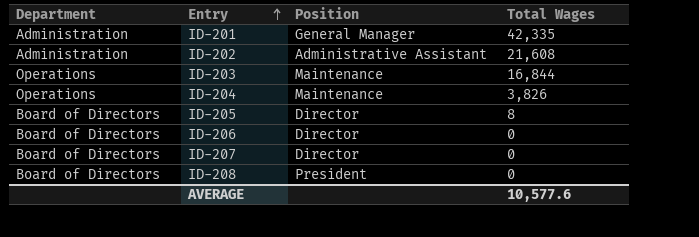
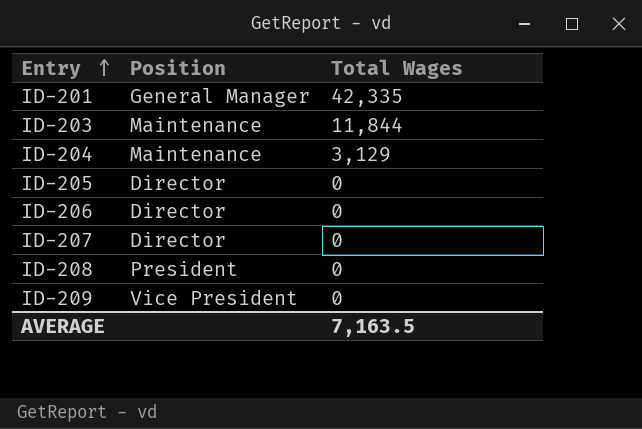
column Department | position: 1 -> none
row ID-202: Administration | Administrative Assistant | 21,608 -> none
ID-203 | Total Wages: 16,844 -> 11,844
ID-204 | Total Wages: 3,826 -> 3,129
ID-205 | Total Wages: 8 -> 0
row ID-209: none -> Vice President | 0
AVERAGE | Total Wages: 10,577.6 -> 7,163.5

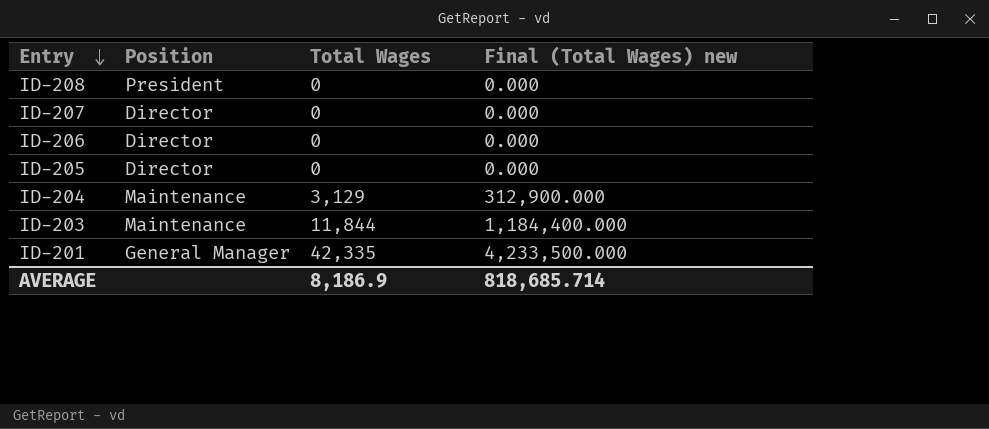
row order: Entry ascending -> Entry descending
column Final (Total Wages) new | formula: none -> [Total Wages] * 100
row ID-209: Vice President | 0 -> none
AVERAGE | Total Wages: 7,163.5 -> 8,186.9

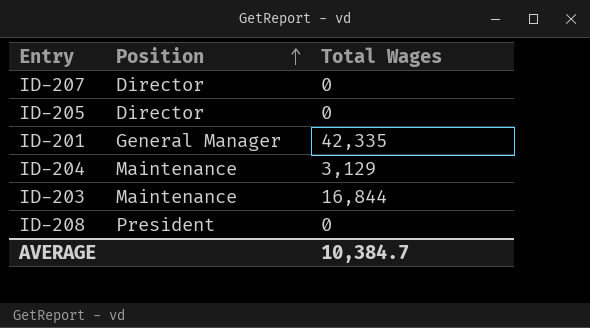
row order: Entry descending -> Position ascending
column Final (Total Wages) new | formula: [Total Wages] * 100 -> none
row ID-206: Director | 0 | 0.000 -> none
ID-203 | Total Wages: 11,844 -> 16,844
AVERAGE | Total Wages: 8,186.9 -> 10,384.7

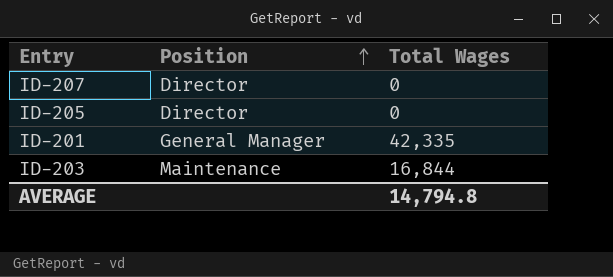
row ID-204: Maintenance | 3,129 -> none
row ID-208: President | 0 -> none
AVERAGE | Total Wages: 10,384.7 -> 14,794.8

